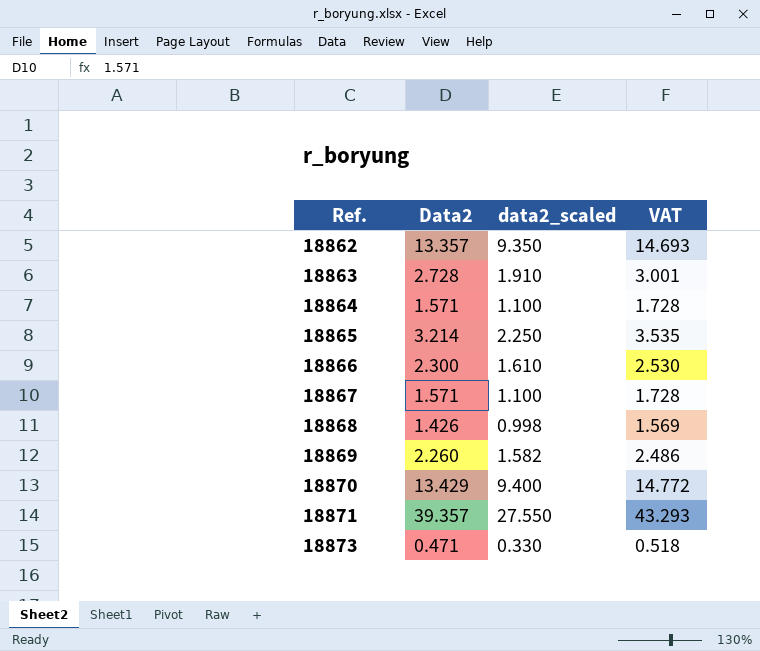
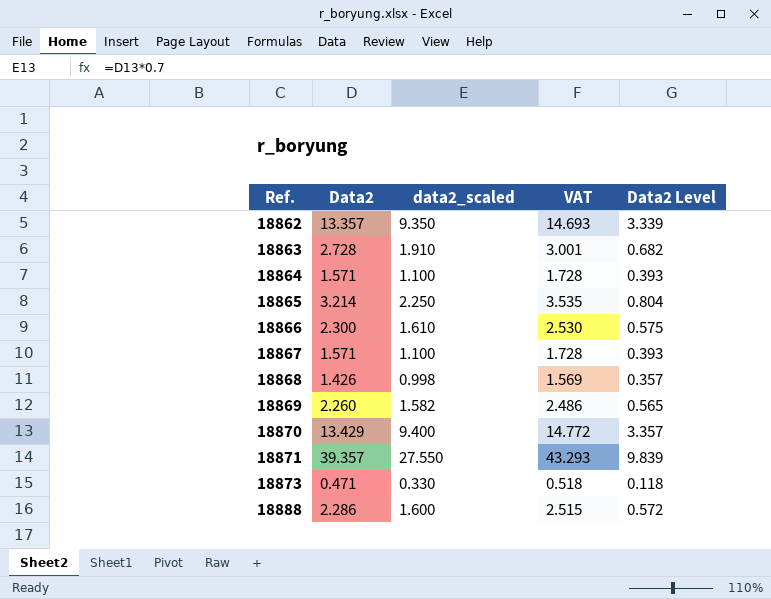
column Data2 Level | formula: none -> [Data2] * 0.25
row 18888: none -> 2.286 | 1.600 | 2.515 | 0.572

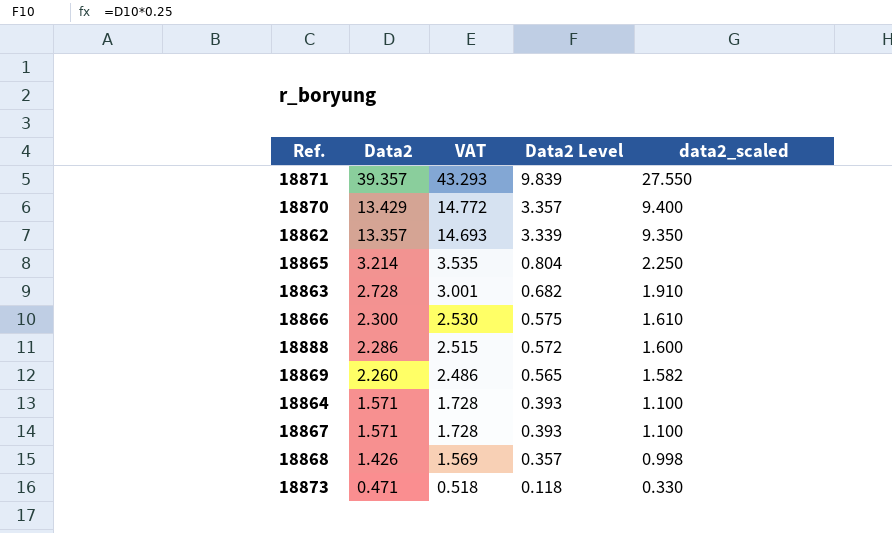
row order: Ref. ascending -> Data2 descending
column data2_scaled | position: 3 -> 5

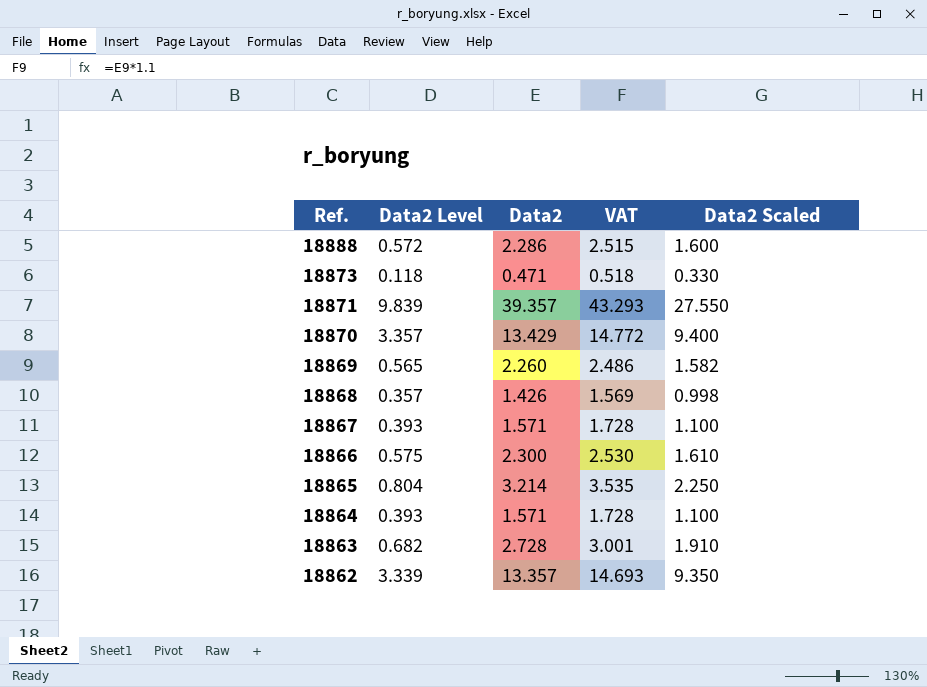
row order: Data2 descending -> Ref. descending
column Data2 Level | position: 4 -> 2
column name: data2_scaled -> Data2 Scaled

